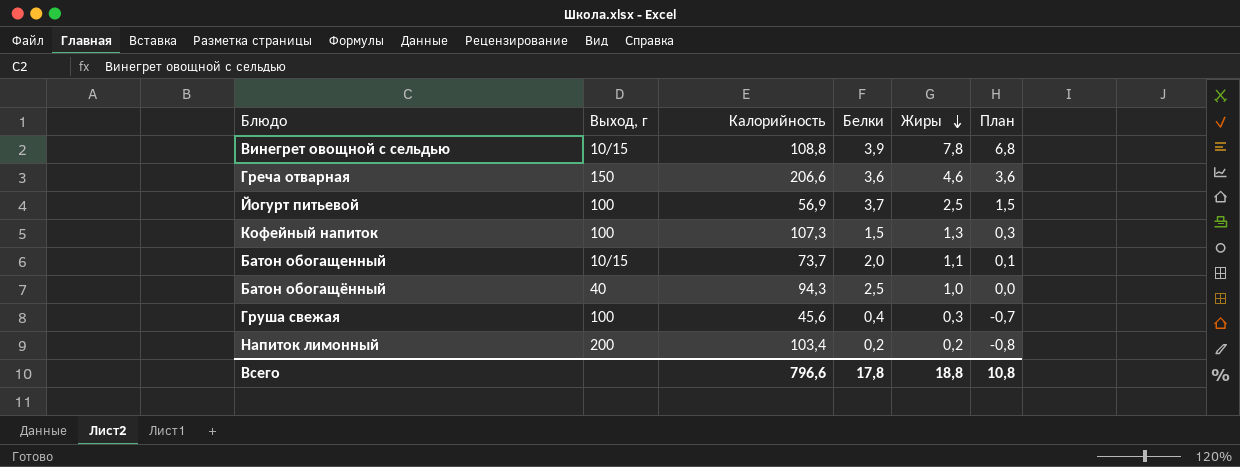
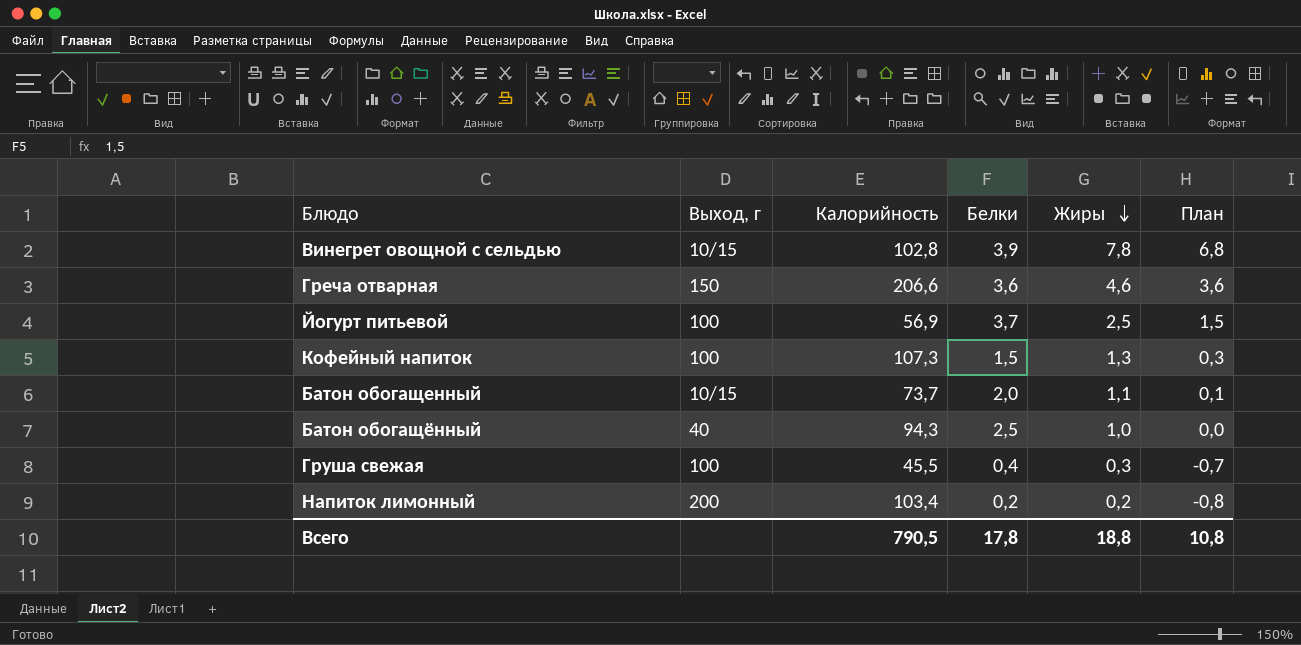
Винегрет овощной с сельдью | Калорийность: 108,8 -> 102,8
Груша свежая | Калорийность: 45,6 -> 45,5
Всего | Калорийность: 796,6 -> 790,5

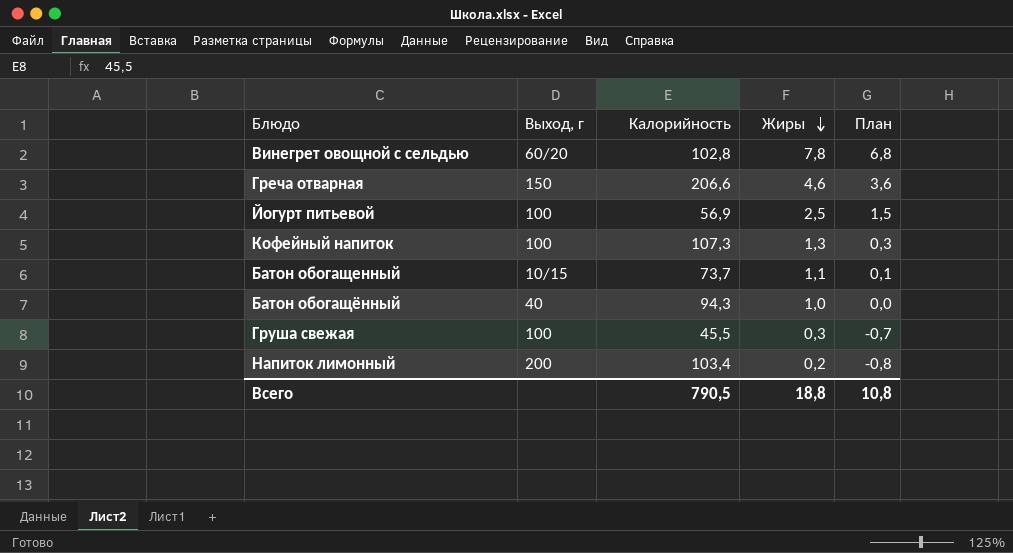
column Белки | position: 4 -> none
Винегрет овощной с сельдью | Выход, г: 10/15 -> 60/20

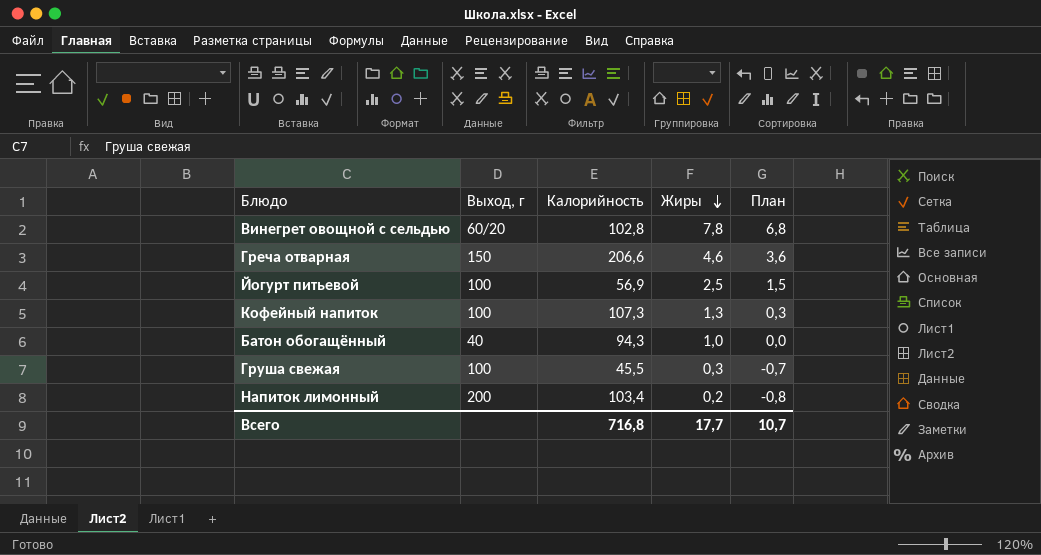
row Батон обогащенный: 10/15 | 73,7 | 1,1 | 0,1 -> none
Всего | Калорийность: 790,5 -> 716,8
Всего | Жиры: 18,8 -> 17,7
Всего | План: 10,8 -> 10,7

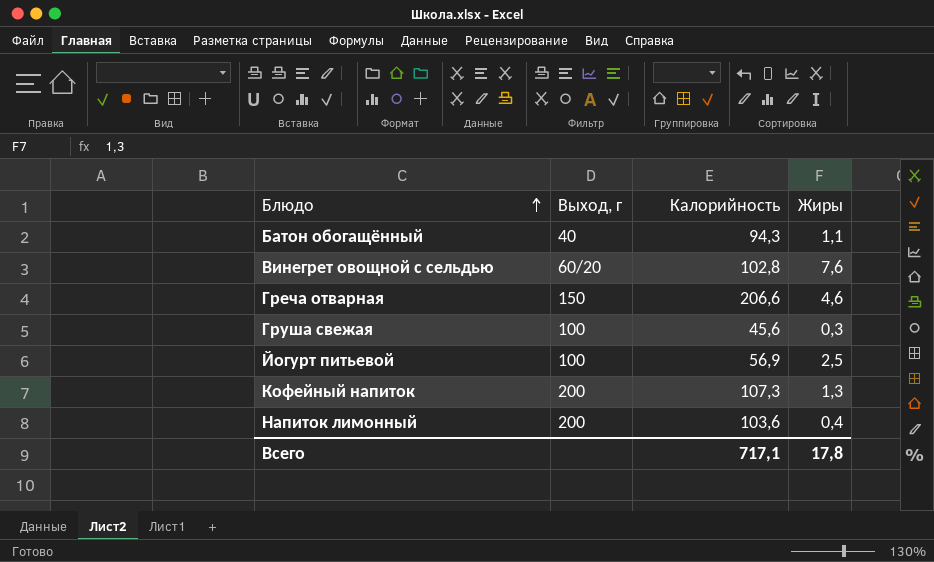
row order: Жиры descending -> Блюдо ascending
column План | formula: [Жиры] - 1 -> none
Батон обогащённый | Жиры: 1,0 -> 1,1
Винегрет овощной с сельдью | Жиры: 7,8 -> 7,6
Груша свежая | Калорийность: 45,5 -> 45,6
Кофейный напиток | Выход, г: 100 -> 200
Напиток лимонный | Калорийность: 103,4 -> 103,6
Напиток лимонный | Жиры: 0,2 -> 0,4
Всего | Калорийность: 716,8 -> 717,1
Всего | Жиры: 17,7 -> 17,8

